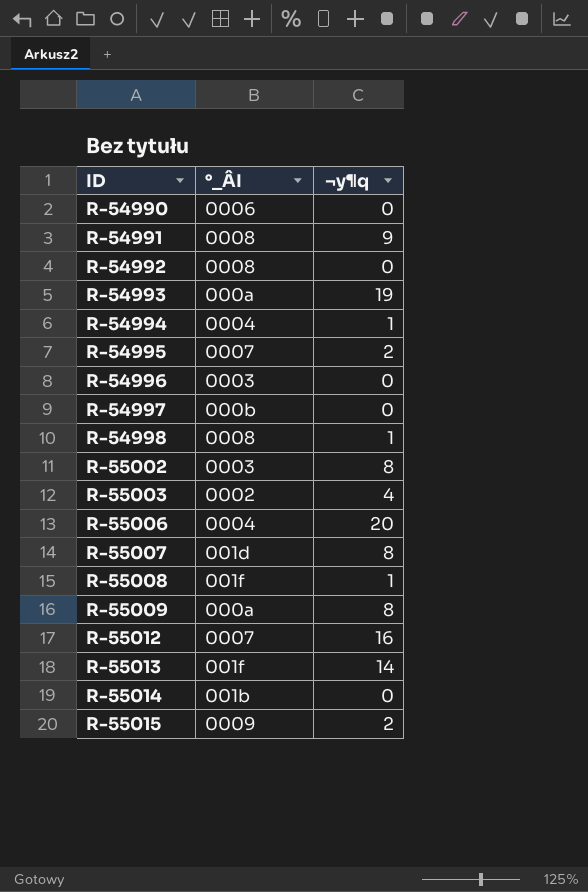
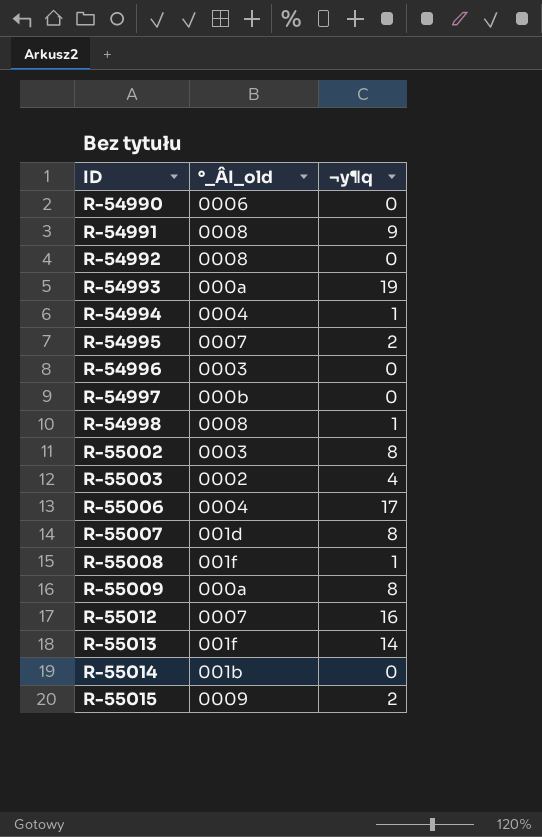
column name: °_ÂI -> °_ÂI_old
R-55006 | ¬y¶q: 20 -> 17

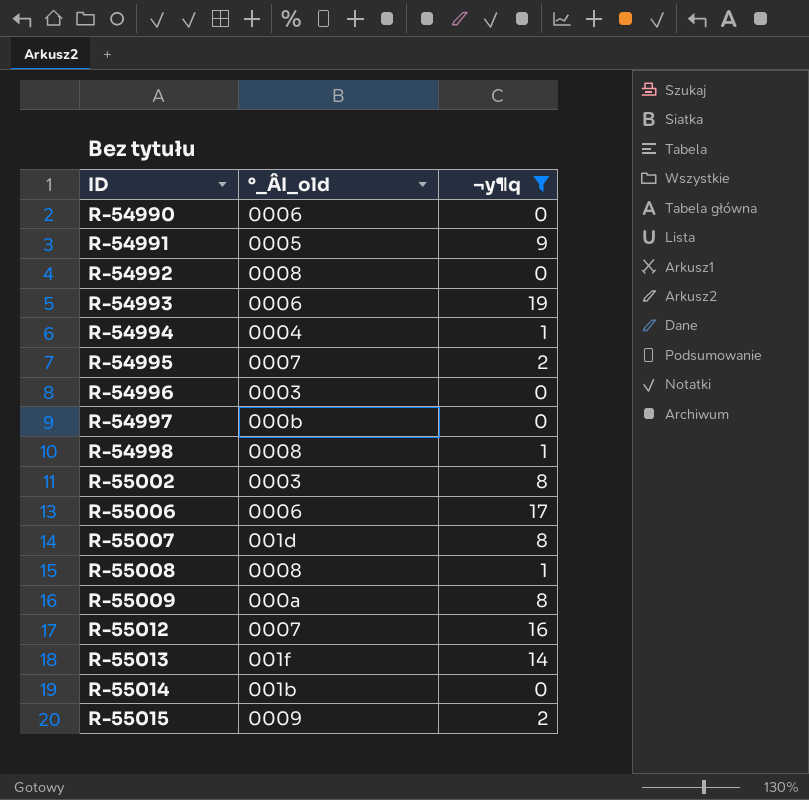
filter: none -> ¬y¶q != 4
R-54991 | °_ÂI_old: 0008 -> 0005
R-54993 | °_ÂI_old: 000a -> 0006
R-55006 | °_ÂI_old: 0004 -> 0006
R-55008 | °_ÂI_old: 001f -> 0008

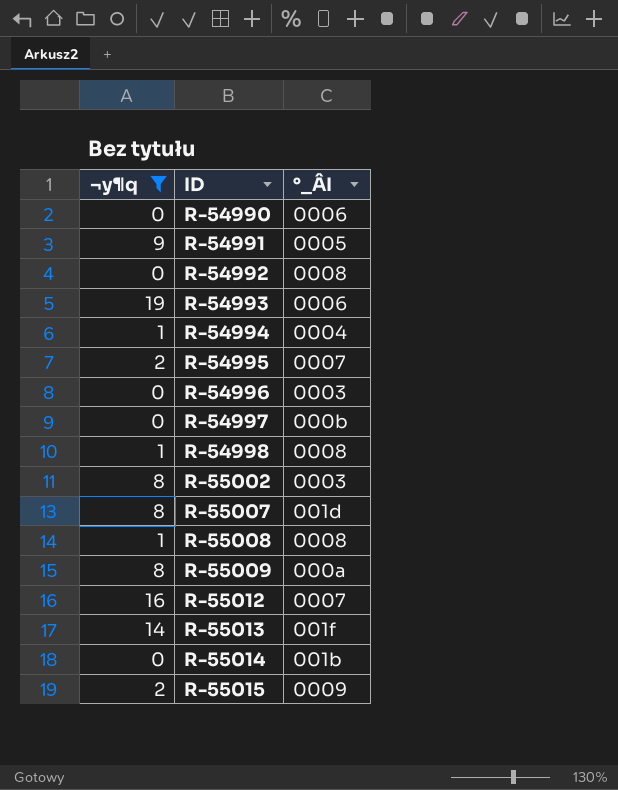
column ¬y¶q | position: 3 -> 1
column name: °_ÂI_old -> °_ÂI
row R-55006: 0006 | 17 -> none

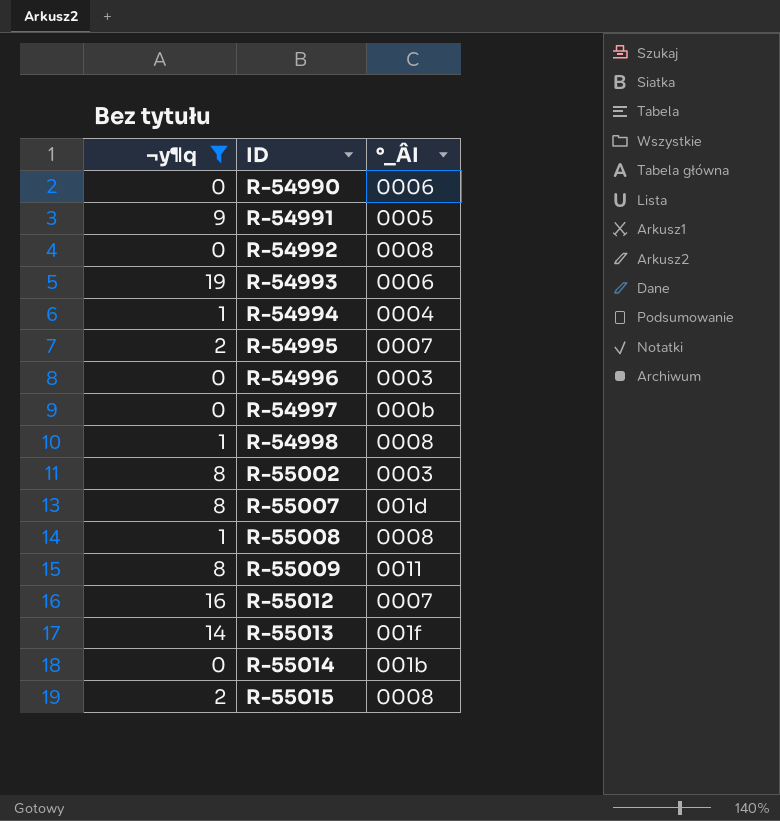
R-55009 | °_ÂI: 000a -> 0011
R-55015 | °_ÂI: 0009 -> 0008

